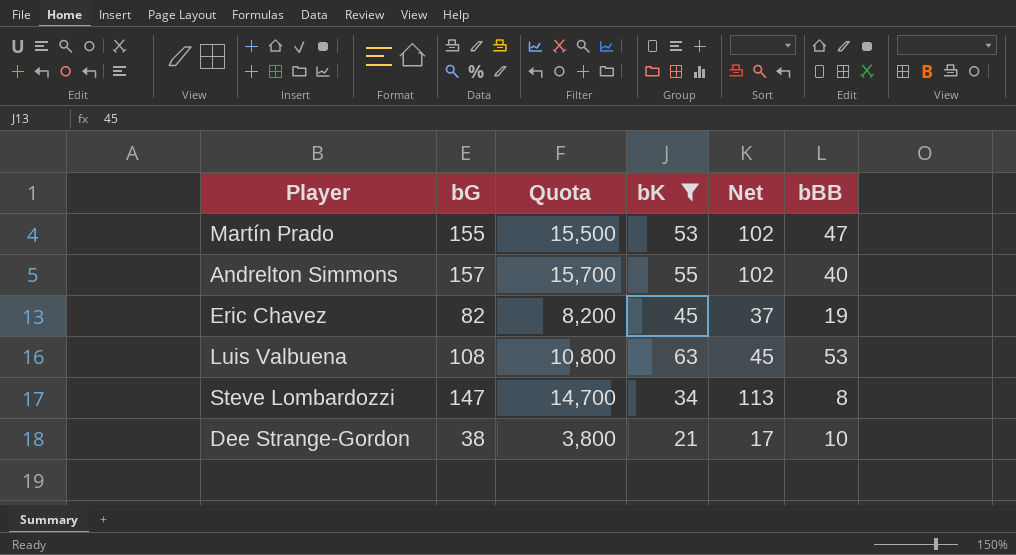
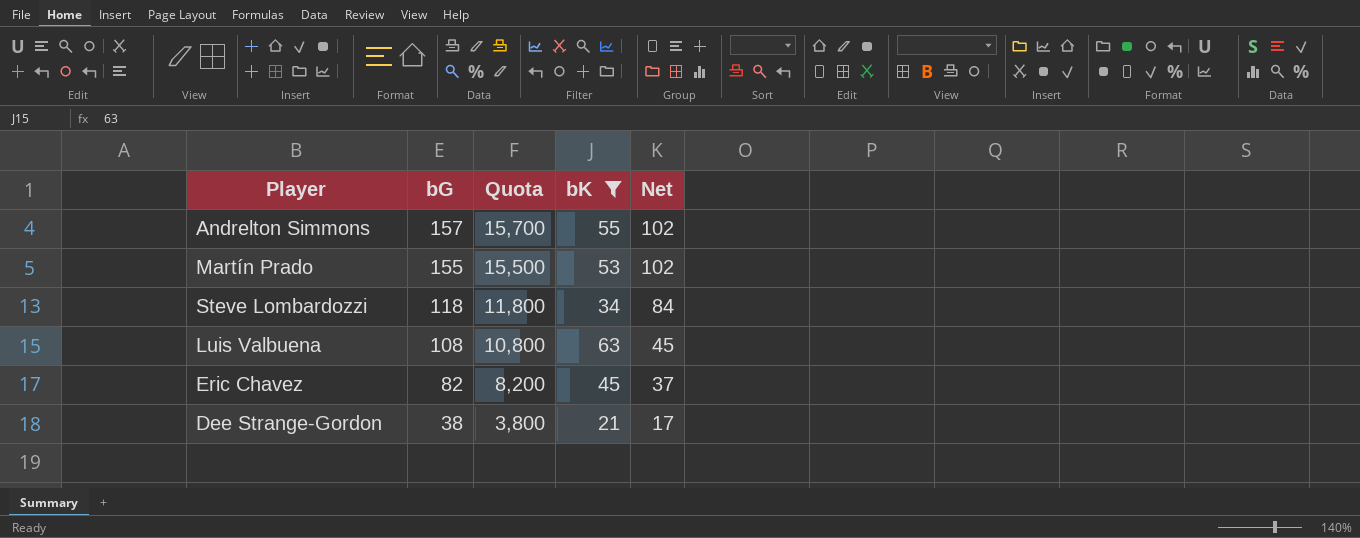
row order: none -> bG descending
column bBB | position: 6 -> none
Steve Lombardozzi | bG: 147 -> 118
Steve Lombardozzi | Quota: 14,700 -> 11,800
Steve Lombardozzi | Net: 113 -> 84

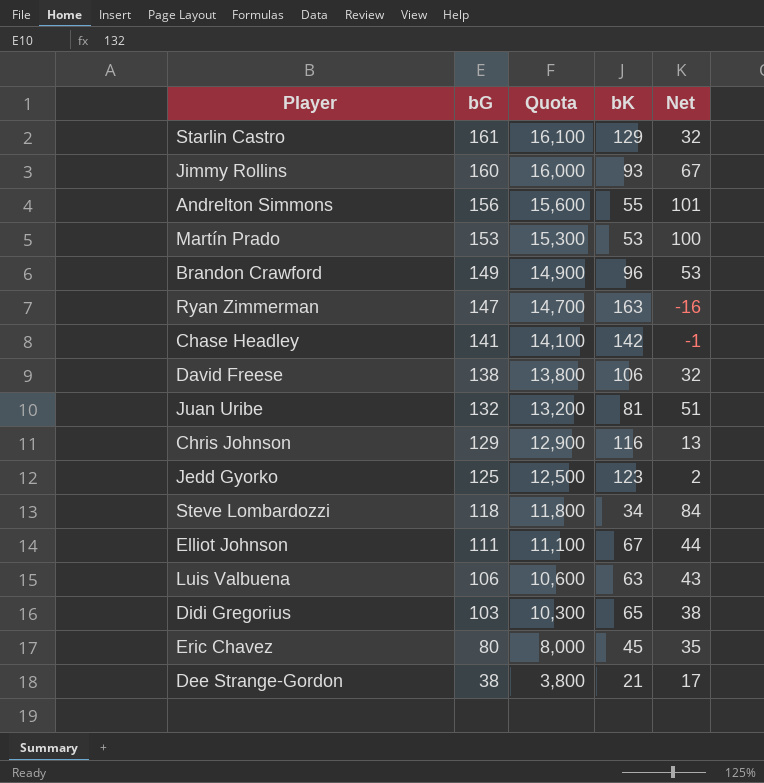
filter: bK <= 63 -> none
Andrelton Simmons | bG: 157 -> 156
Andrelton Simmons | Quota: 15,700 -> 15,600
Andrelton Simmons | Net: 102 -> 101
Martín Prado | bG: 155 -> 153
Martín Prado | Quota: 15,500 -> 15,300
Martín Prado | Net: 102 -> 100
Luis Valbuena | bG: 108 -> 106
Luis Valbuena | Quota: 10,800 -> 10,600
Luis Valbuena | Net: 45 -> 43
Eric Chavez | bG: 82 -> 80
Eric Chavez | Quota: 8,200 -> 8,000
Eric Chavez | Net: 37 -> 35

